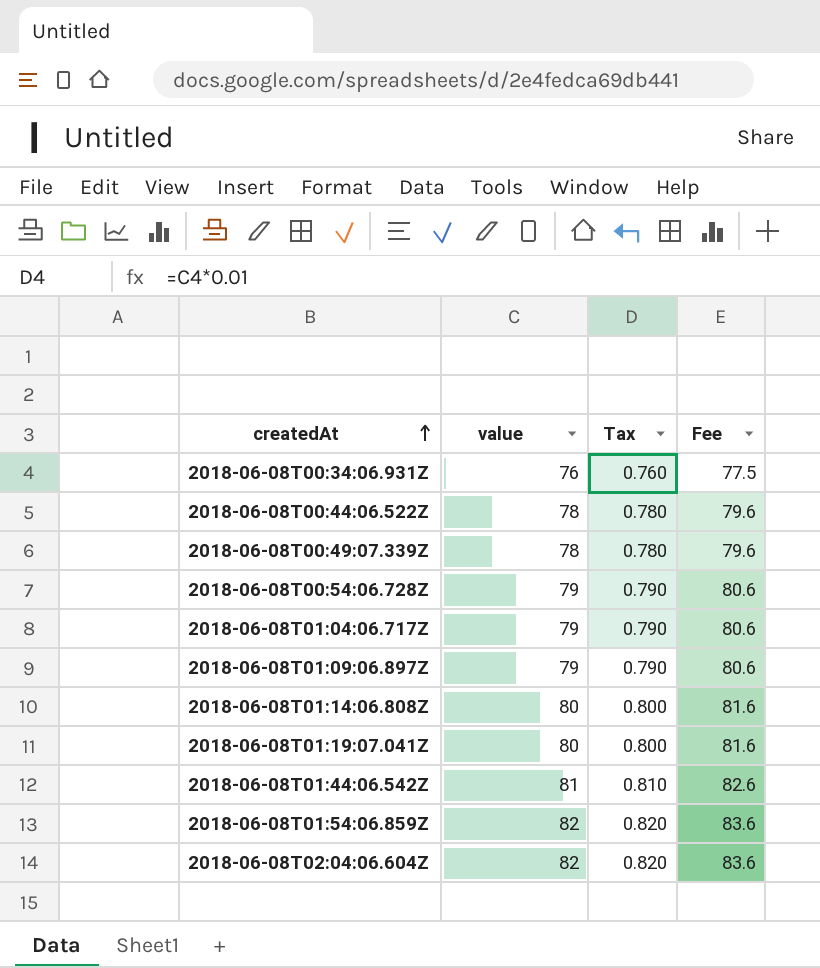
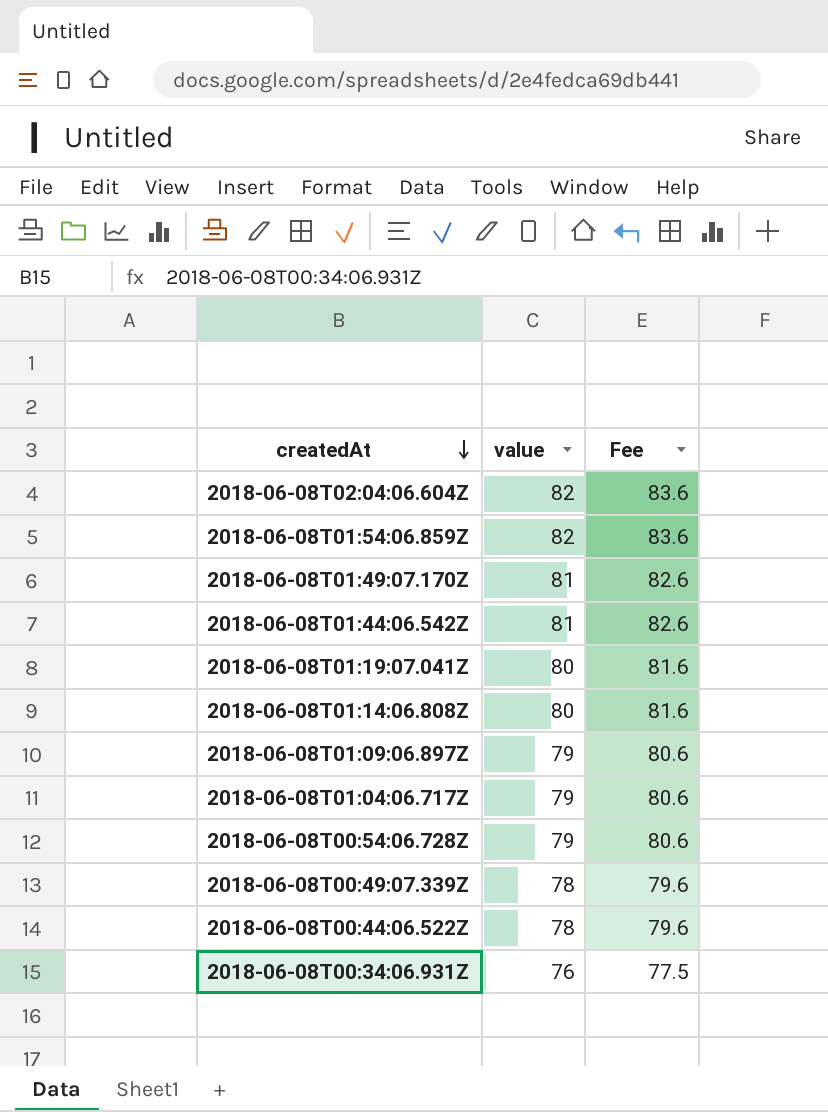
row order: createdAt ascending -> createdAt descending
column Tax | formula: [value] * 0.01 -> none
row 2018-06-08T01:49:07.170Z: none -> 81 | 82.6

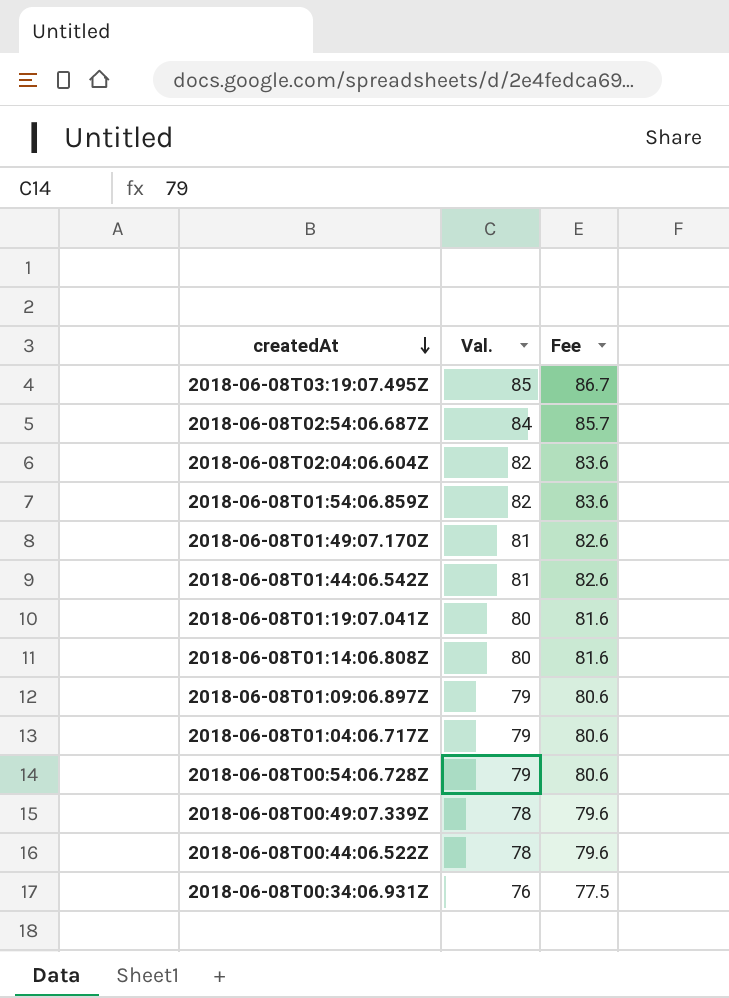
column name: value -> Val.
row 2018-06-08T03:19:07.495Z: none -> 85 | 86.7
row 2018-06-08T02:54:06.687Z: none -> 84 | 85.7

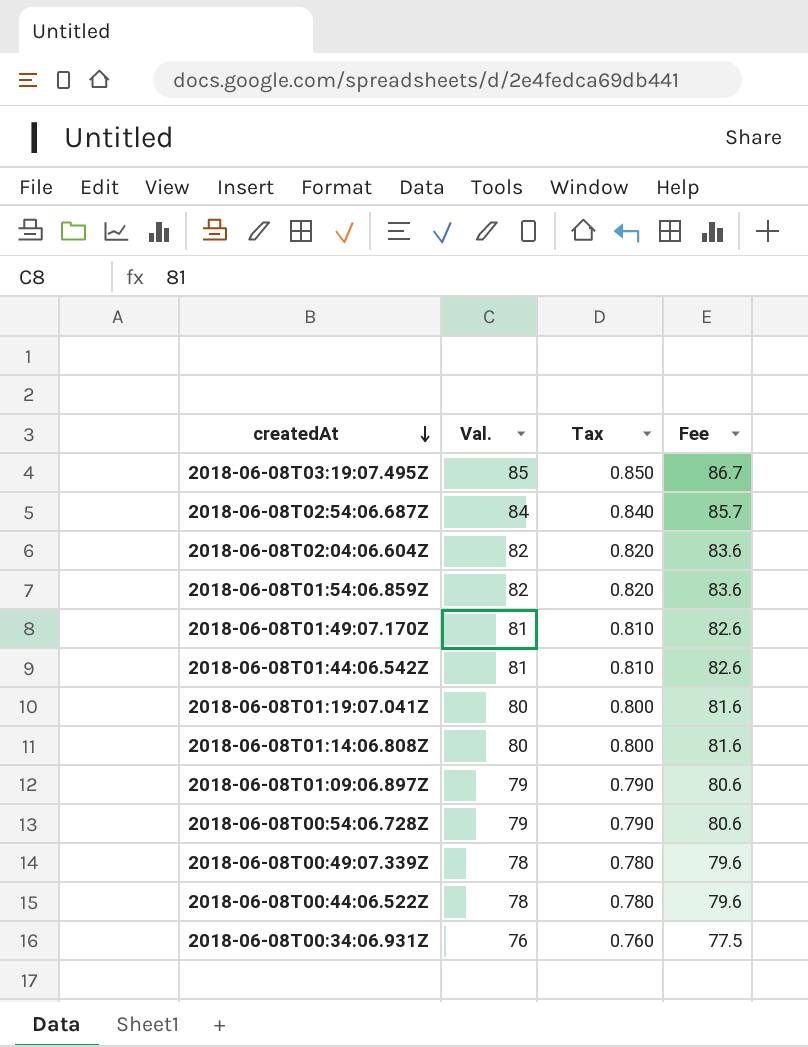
column Tax | formula: none -> [Val.] * 0.01
row 2018-06-08T01:04:06.717Z: 79 | 80.6 -> none

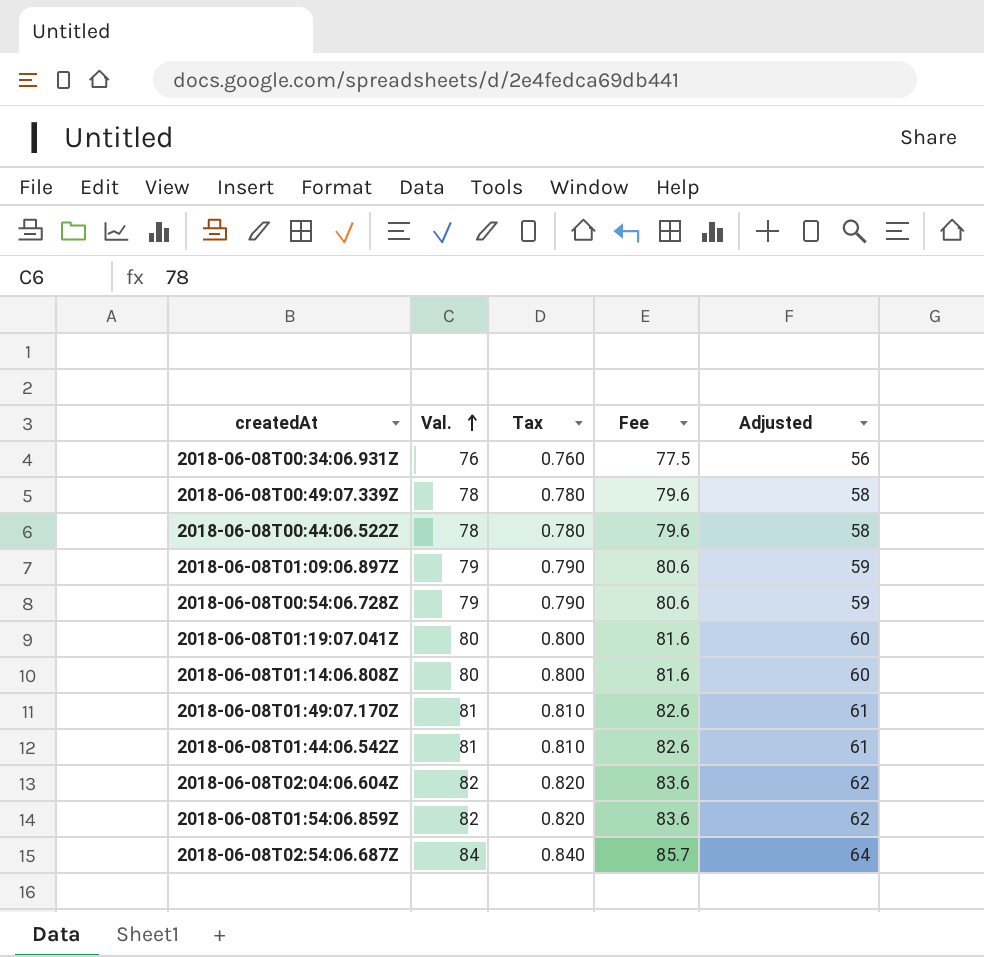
row order: createdAt descending -> Val. ascending
column Adjusted | formula: none -> [Val.] - 20
row 2018-06-08T03:19:07.495Z: 85 | 0.850 | 86.7 -> none

